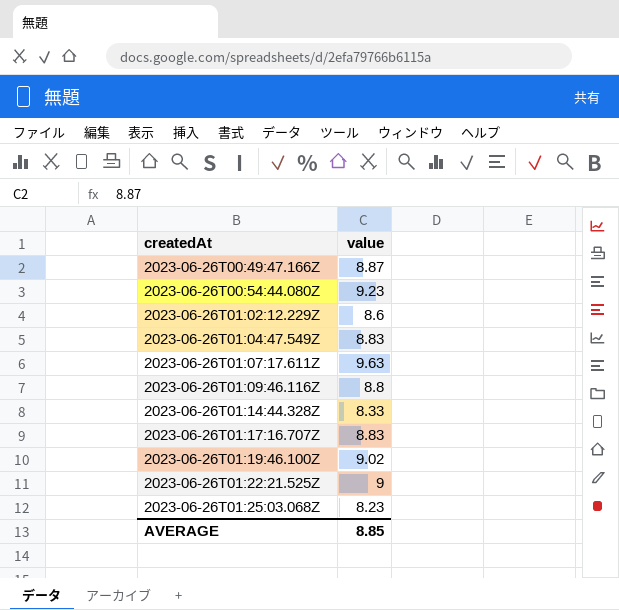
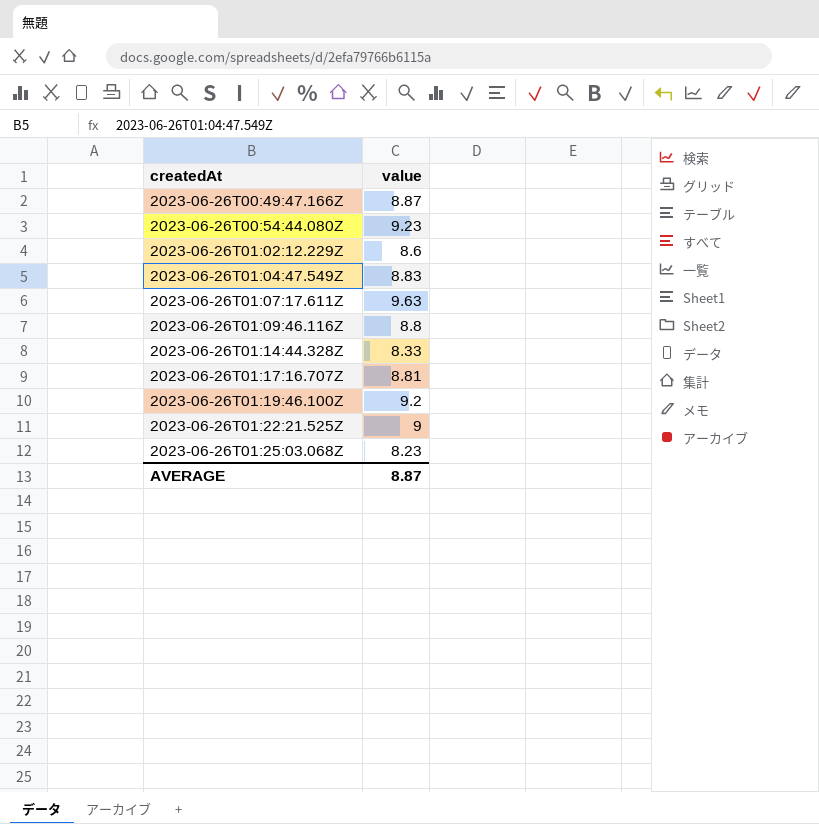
2023-06-26T01:17:16.707Z | value: 8.83 -> 8.81
2023-06-26T01:19:46.100Z | value: 9.02 -> 9.2
AVERAGE | value: 8.85 -> 8.87

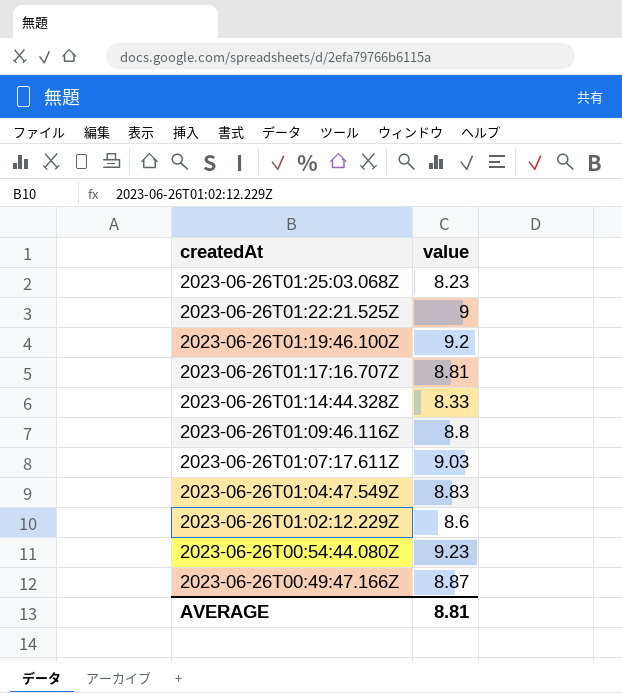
row order: createdAt ascending -> createdAt descending
2023-06-26T01:07:17.611Z | value: 9.63 -> 9.03
AVERAGE | value: 8.87 -> 8.81

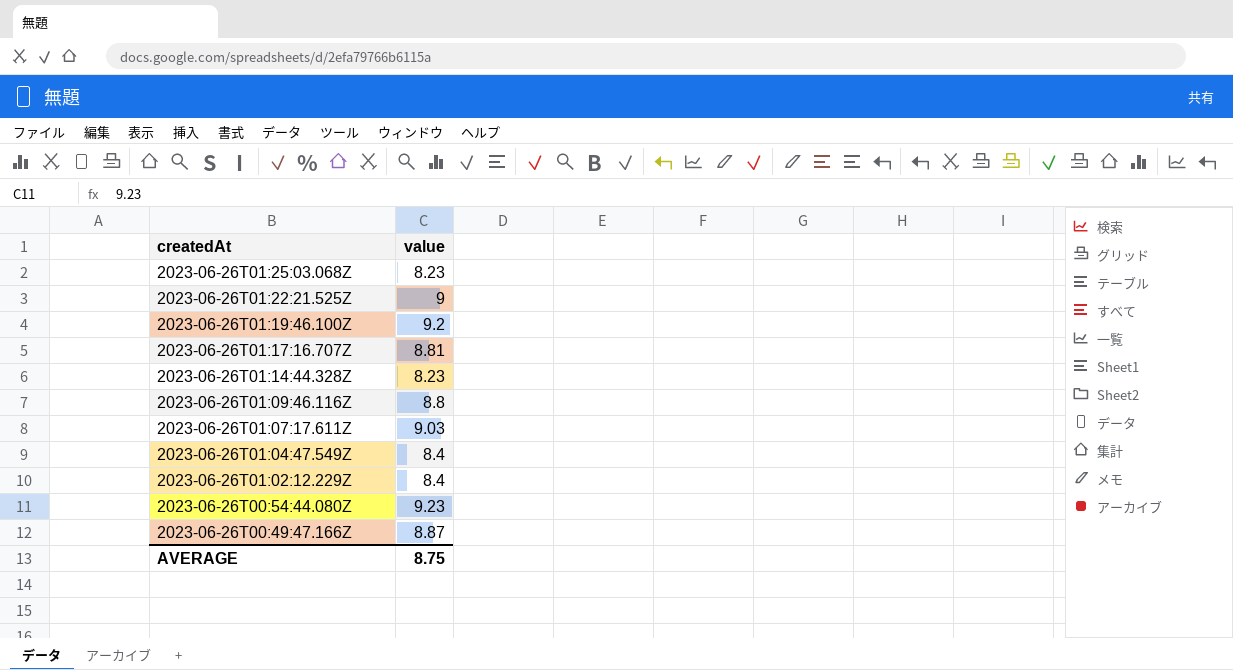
2023-06-26T01:14:44.328Z | value: 8.33 -> 8.23
2023-06-26T01:04:47.549Z | value: 8.83 -> 8.4
2023-06-26T01:02:12.229Z | value: 8.6 -> 8.4
AVERAGE | value: 8.81 -> 8.75

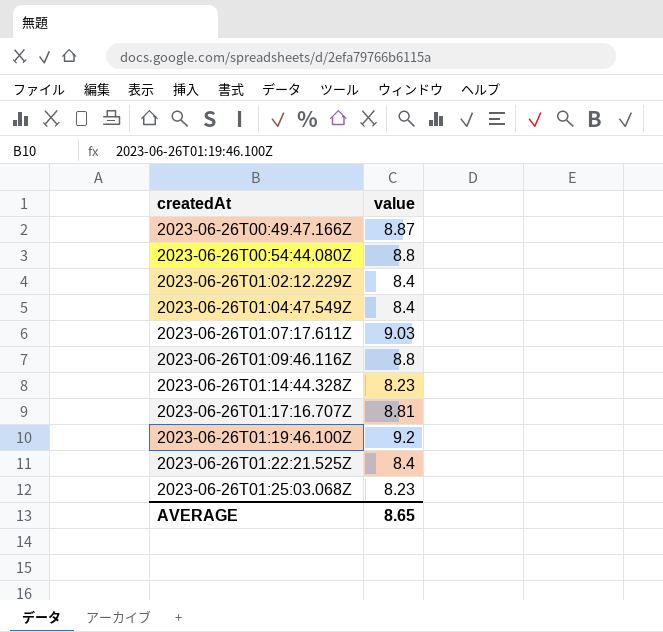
row order: createdAt descending -> createdAt ascending
2023-06-26T00:54:44.080Z | value: 9.23 -> 8.8
2023-06-26T01:22:21.525Z | value: 9 -> 8.4
AVERAGE | value: 8.75 -> 8.65

